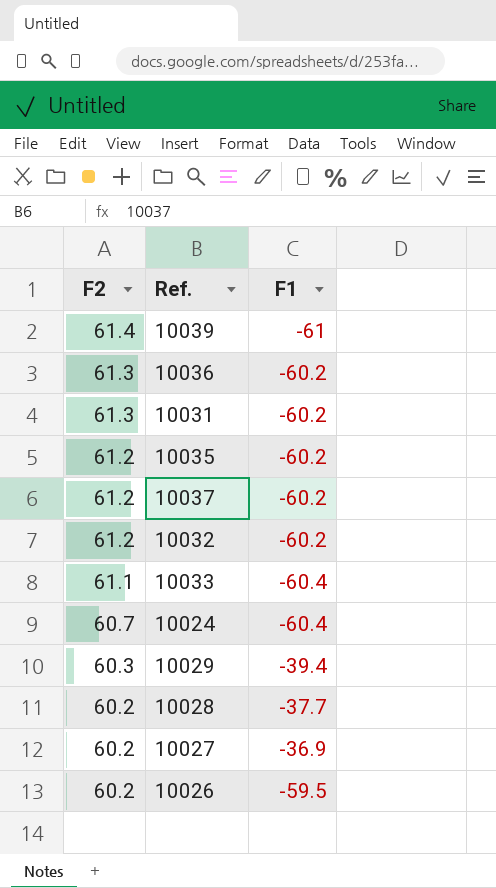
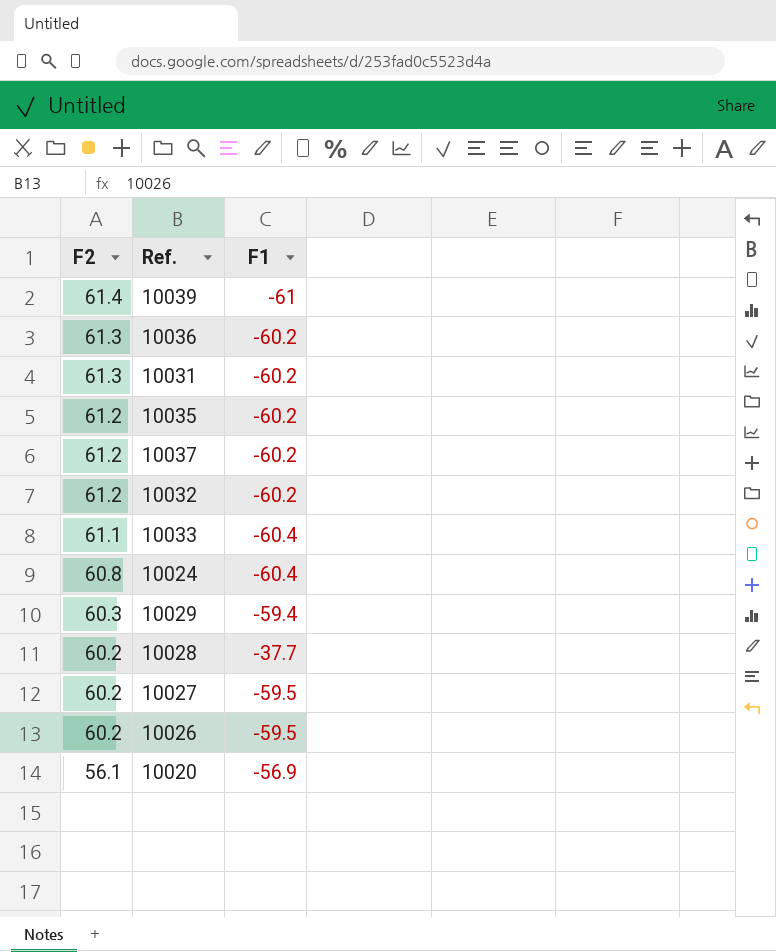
10024 | F2: 60.7 -> 60.8
10029 | F1: -39.4 -> -59.4
10027 | F1: -36.9 -> -59.5
row 10020: none -> 56.1 | -56.9

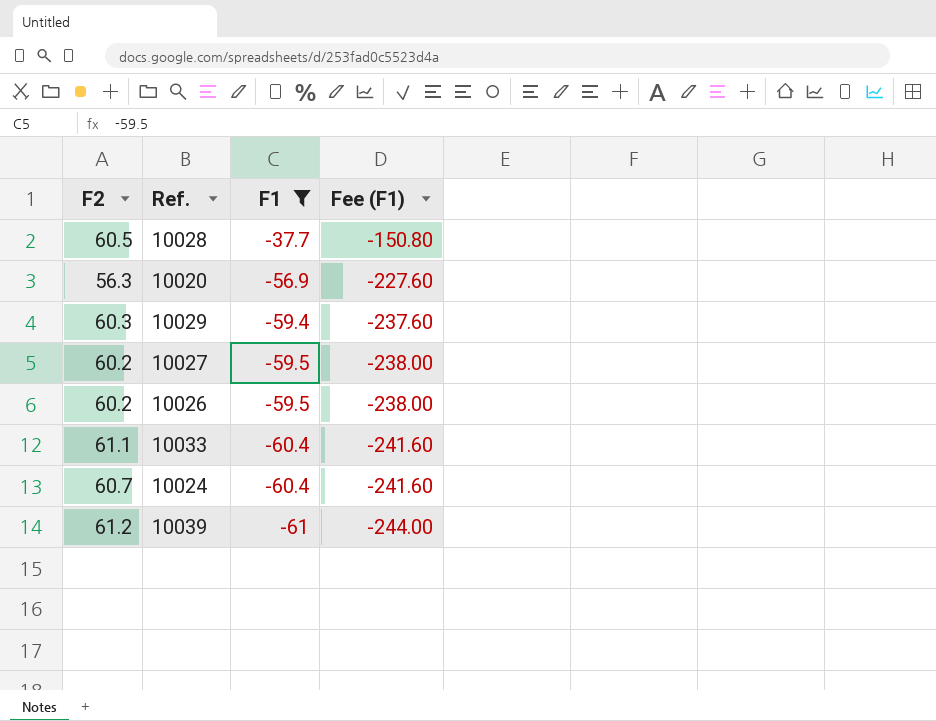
filter: none -> F1 != -60.2
row order: F2 descending -> F1 descending
column Fee (F1) | formula: none -> [F1] * 4
10028 | F2: 60.2 -> 60.5
10020 | F2: 56.1 -> 56.3
10024 | F2: 60.8 -> 60.7
10039 | F2: 61.4 -> 61.2

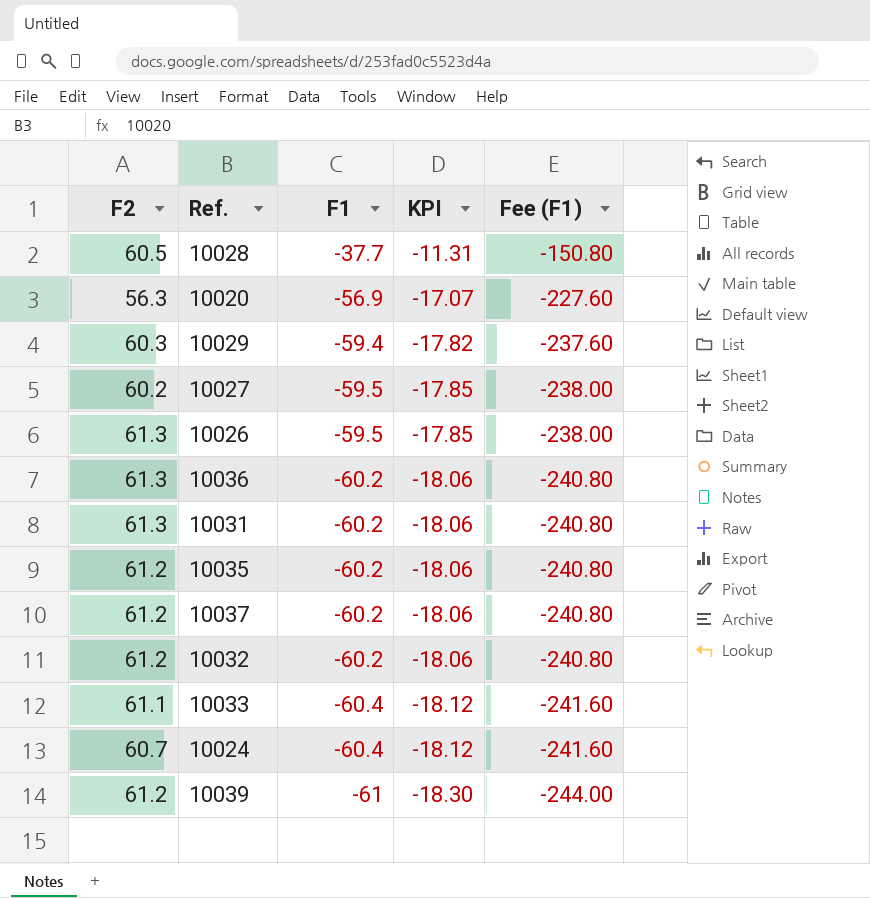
filter: F1 != -60.2 -> none
column KPI | formula: none -> [F1] * 0.3
10026 | F2: 60.2 -> 61.3

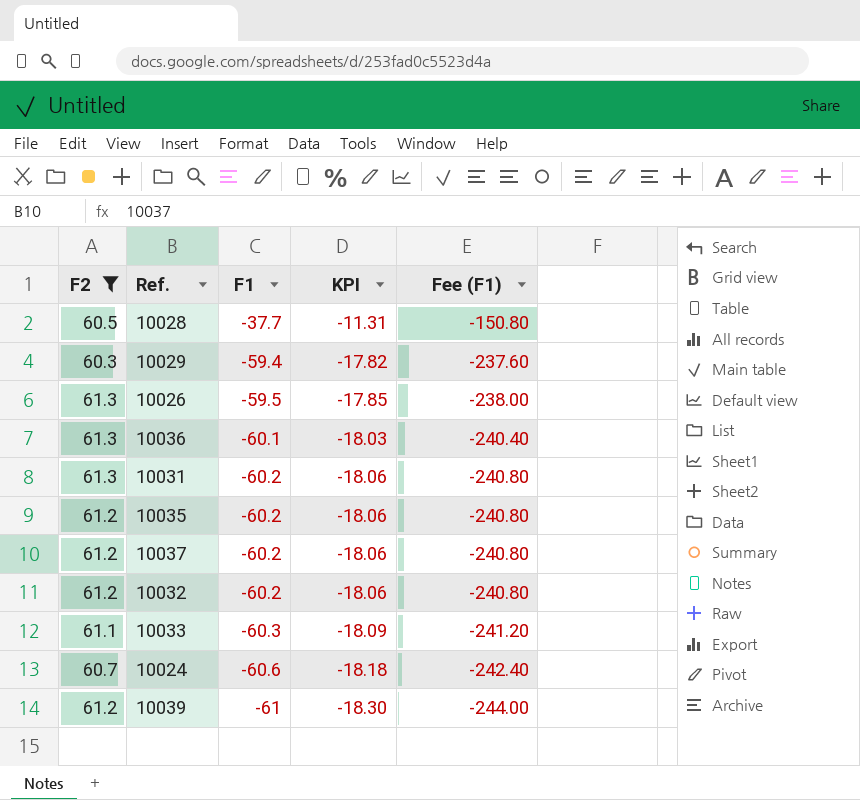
filter: none -> F2 >= 60.3
10036 | F1: -60.2 -> -60.1
10036 | KPI: -18.06 -> -18.03
10036 | Fee (F1): -240.80 -> -240.40
10033 | F1: -60.4 -> -60.3
10033 | KPI: -18.12 -> -18.09
10033 | Fee (F1): -241.60 -> -241.20
10024 | F1: -60.4 -> -60.6
10024 | KPI: -18.12 -> -18.18
10024 | Fee (F1): -241.60 -> -242.40

